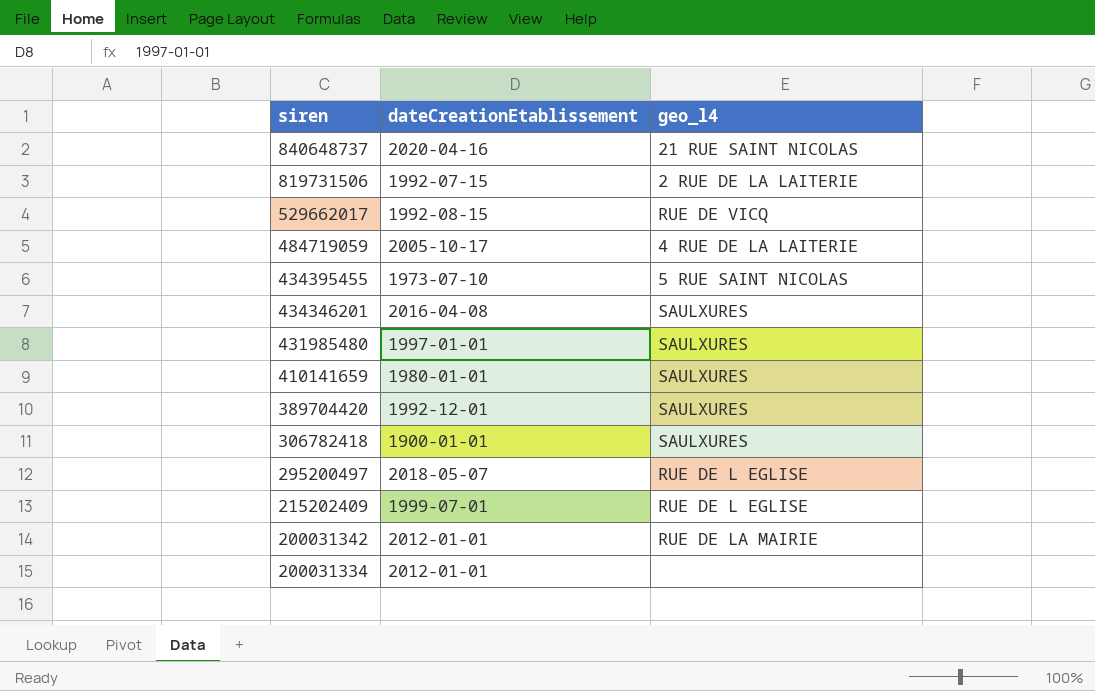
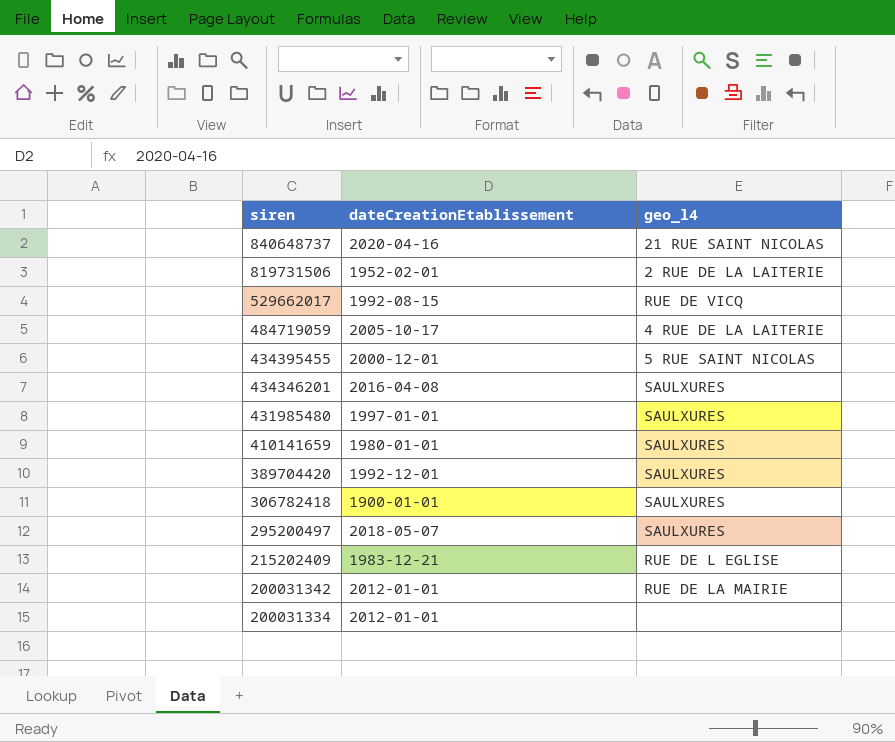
819731506 | dateCreationEtablissement: 1992-07-15 -> 1952-02-01
434395455 | dateCreationEtablissement: 1973-07-10 -> 2000-12-01
295200497 | geo_l4: RUE DE L EGLISE -> SAULXURES
215202409 | dateCreationEtablissement: 1999-07-01 -> 1983-12-21

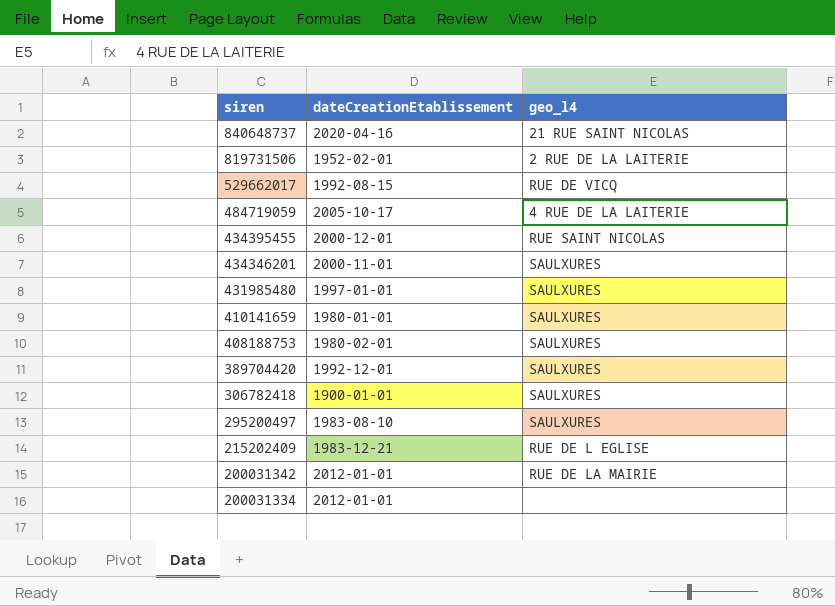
434395455 | geo_l4: 5 RUE SAINT NICOLAS -> RUE SAINT NICOLAS
434346201 | dateCreationEtablissement: 2016-04-08 -> 2000-11-01
row 408188753: none -> 1980-02-01 | SAULXURES
295200497 | dateCreationEtablissement: 2018-05-07 -> 1983-08-10

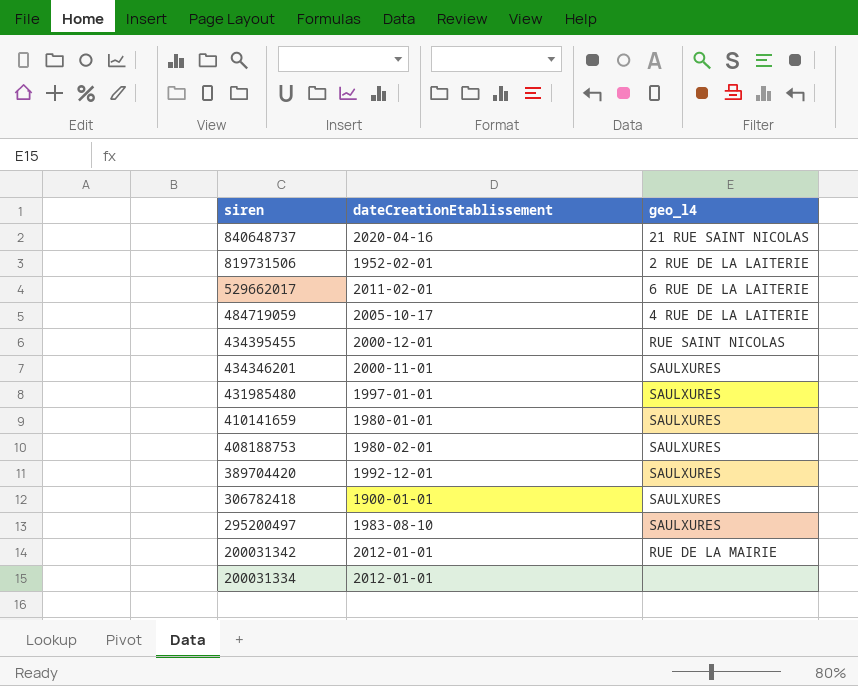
row 215202409: 1983-12-21 | RUE DE L EGLISE -> none
529662017 | dateCreationEtablissement: 1992-08-15 -> 2011-02-01
529662017 | geo_l4: RUE DE VICQ -> 6 RUE DE LA LAITERIE

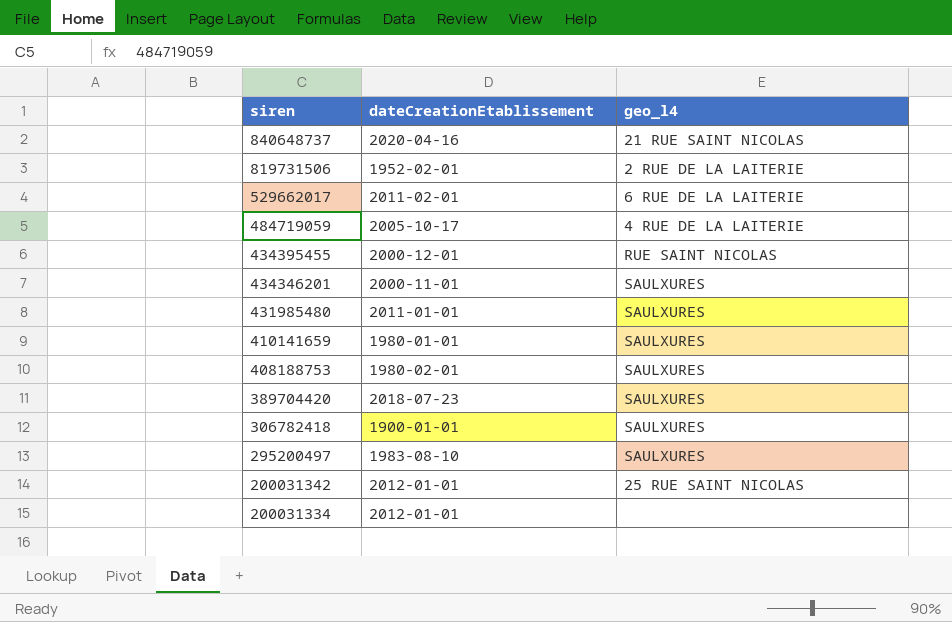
431985480 | dateCreationEtablissement: 1997-01-01 -> 2011-01-01
389704420 | dateCreationEtablissement: 1992-12-01 -> 2018-07-23
200031342 | geo_l4: RUE DE LA MAIRIE -> 25 RUE SAINT NICOLAS

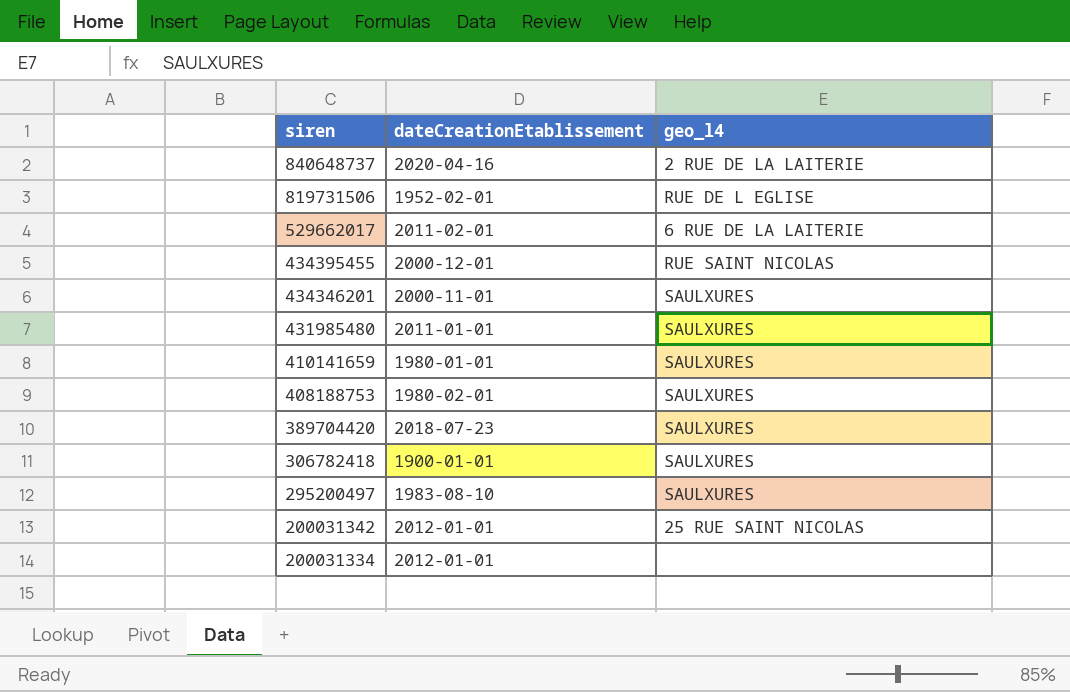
row 484719059: 2005-10-17 | 4 RUE DE LA LAITERIE -> none
840648737 | geo_l4: 21 RUE SAINT NICOLAS -> 2 RUE DE LA LAITERIE
819731506 | geo_l4: 2 RUE DE LA LAITERIE -> RUE DE L EGLISE

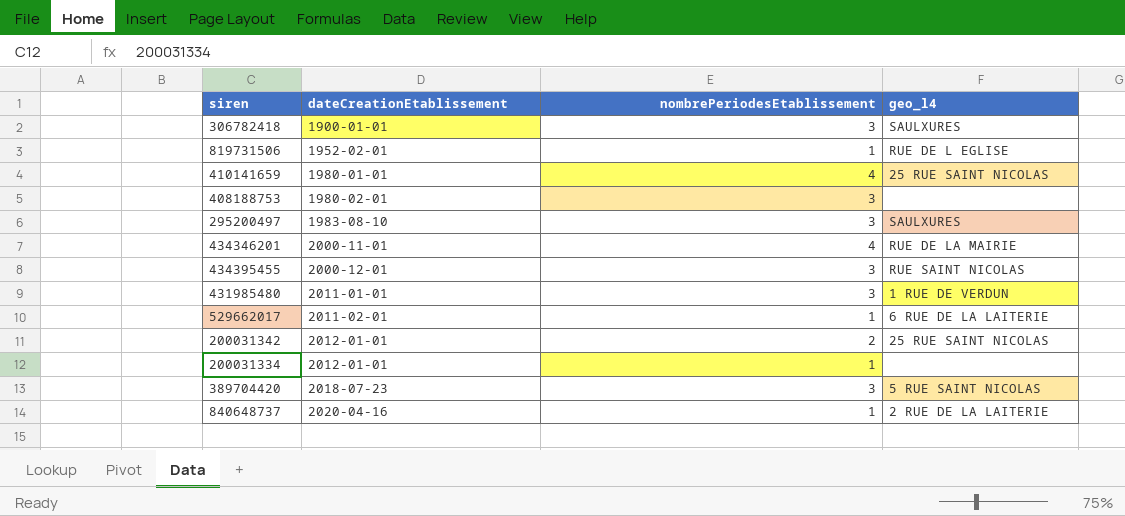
row order: siren descending -> dateCreationEtablissement ascending
column nombrePeriodesEtablissement | position: none -> 3
410141659 | geo_l4: SAULXURES -> 25 RUE SAINT NICOLAS
408188753 | geo_l4: SAULXURES -> none
434346201 | geo_l4: SAULXURES -> RUE DE LA MAIRIE
431985480 | geo_l4: SAULXURES -> 1 RUE DE VERDUN
389704420 | geo_l4: SAULXURES -> 5 RUE SAINT NICOLAS

